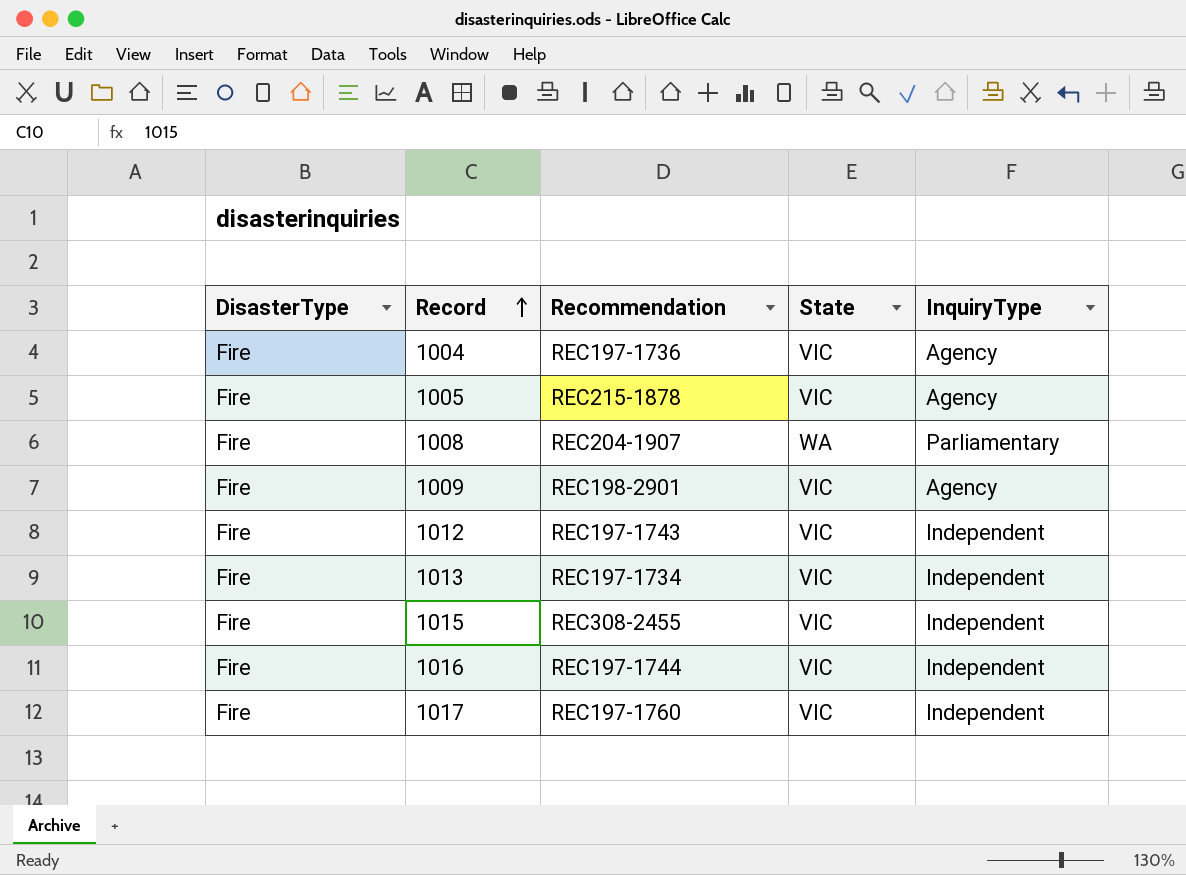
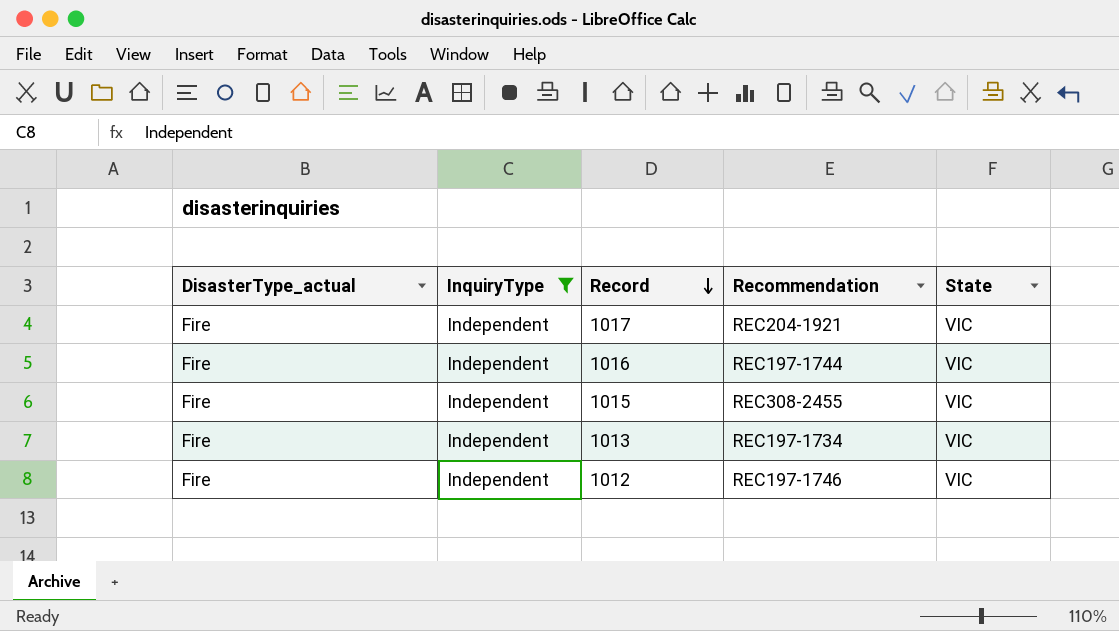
filter: none -> InquiryType = Independent
row order: Record ascending -> Record descending
column name: DisasterType -> DisasterType_actual
column InquiryType | position: 5 -> 2
1017 | Recommendation: REC197-1760 -> REC204-1921
1012 | Recommendation: REC197-1743 -> REC197-1746

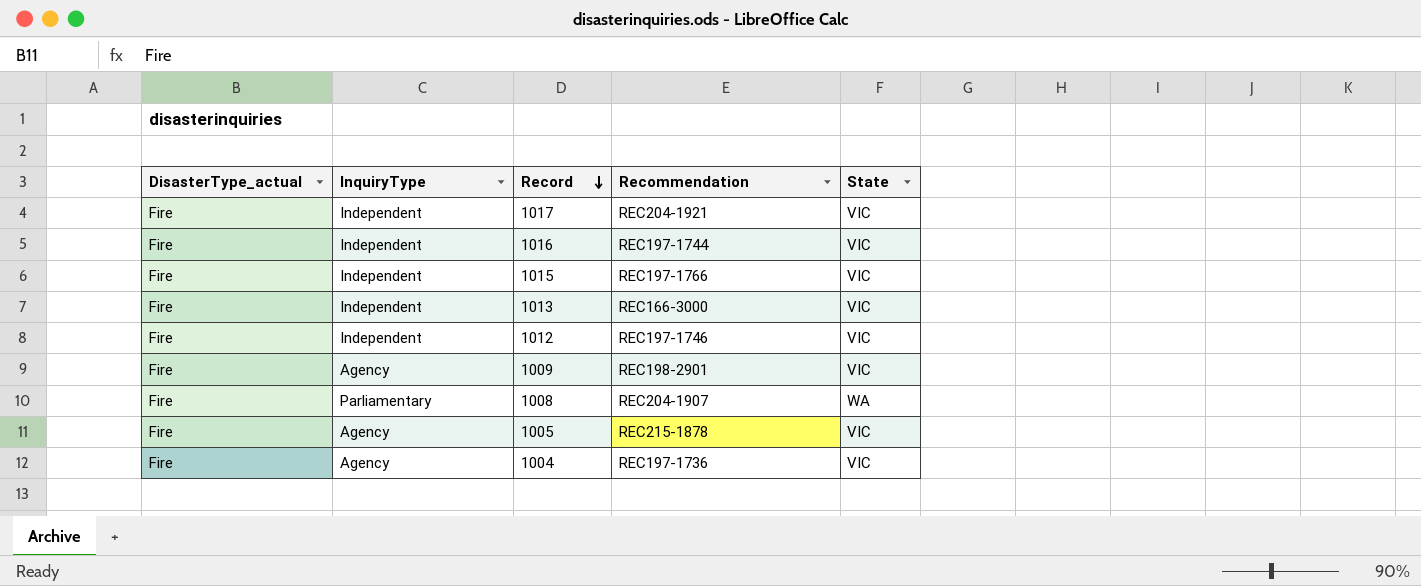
filter: InquiryType = Independent -> none
1015 | Recommendation: REC308-2455 -> REC197-1766
1013 | Recommendation: REC197-1734 -> REC166-3000

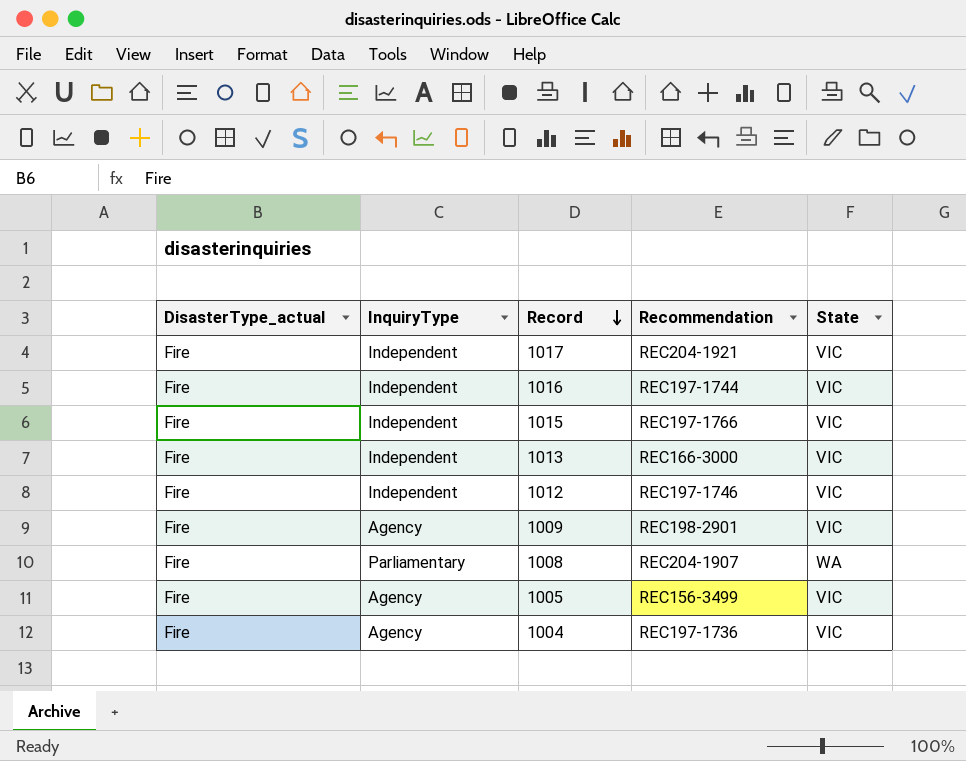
1005 | Recommendation: REC215-1878 -> REC156-3499

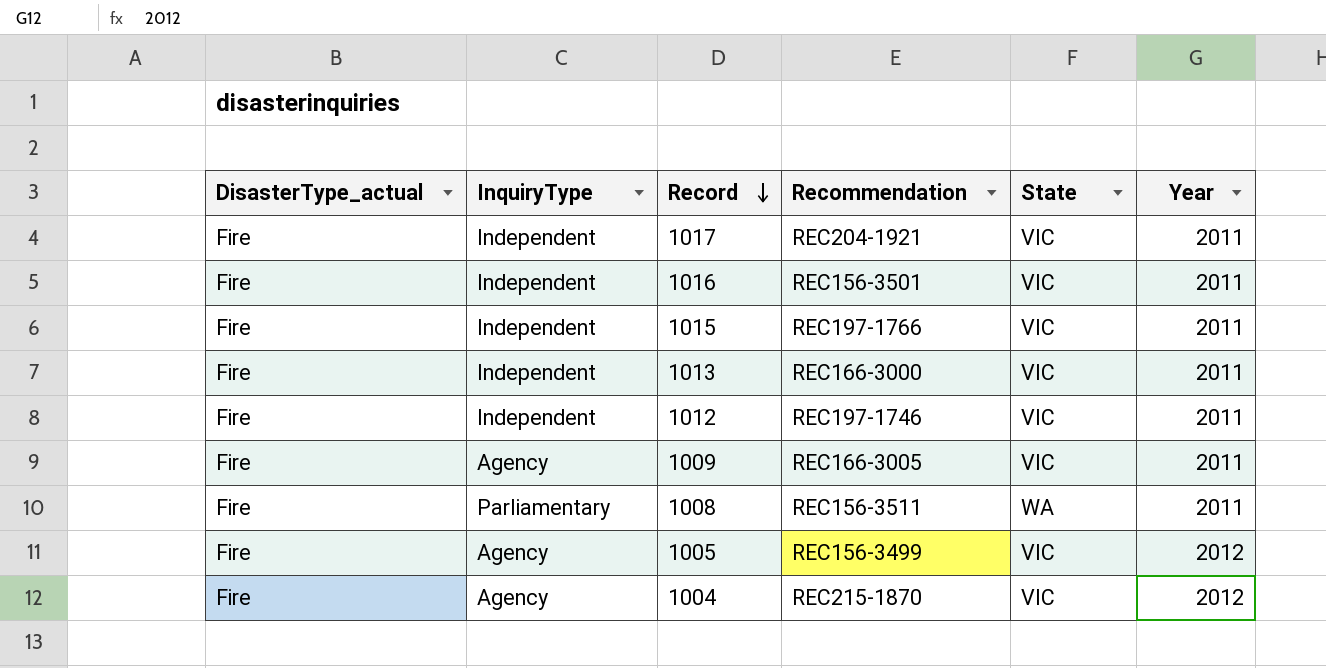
column Year | position: none -> 6
1016 | Recommendation: REC197-1744 -> REC156-3501
1009 | Recommendation: REC198-2901 -> REC166-3005
1008 | Recommendation: REC204-1907 -> REC156-3511
1004 | Recommendation: REC197-1736 -> REC215-1870

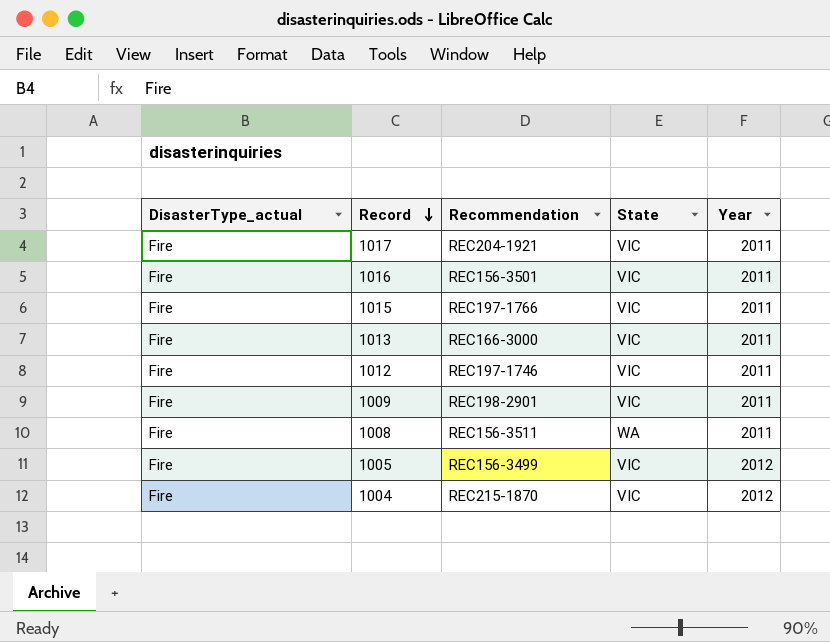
column InquiryType | position: 2 -> none
1009 | Recommendation: REC166-3005 -> REC198-2901

